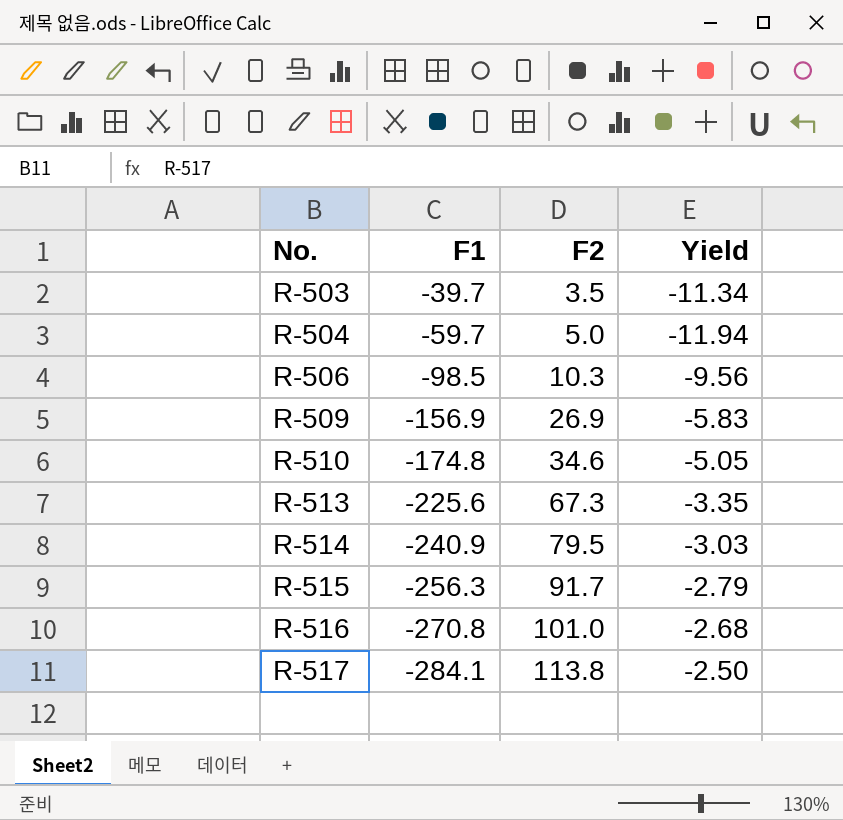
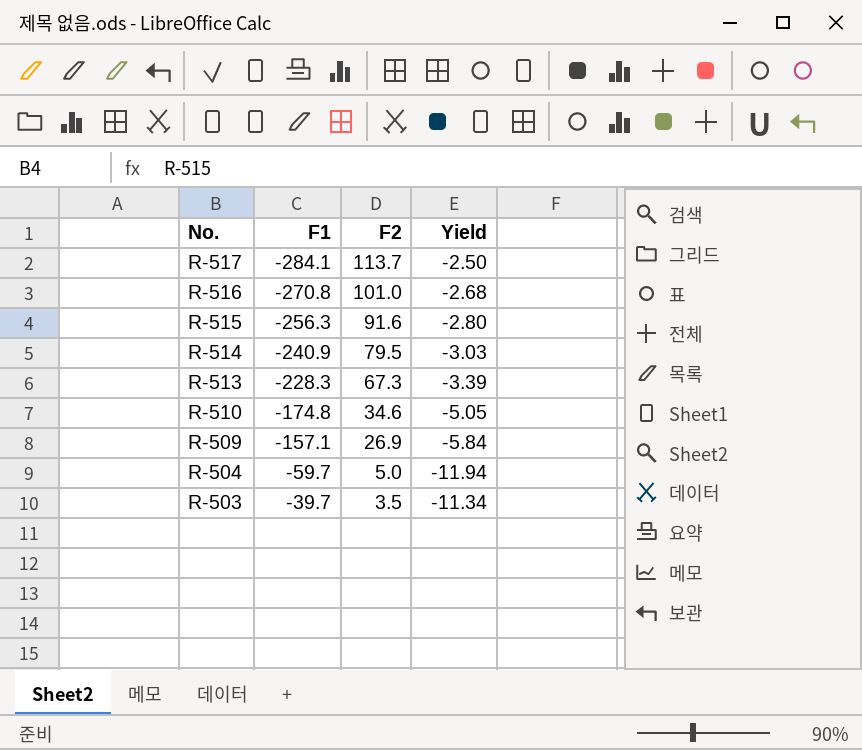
row order: No. ascending -> No. descending
row R-506: -98.5 | 10.3 | -9.56 -> none
R-517 | F2: 113.8 -> 113.7
R-515 | F2: 91.7 -> 91.6
R-515 | Yield: -2.79 -> -2.80
R-513 | F1: -225.6 -> -228.3
R-513 | Yield: -3.35 -> -3.39
R-509 | F1: -156.9 -> -157.1
R-509 | Yield: -5.83 -> -5.84

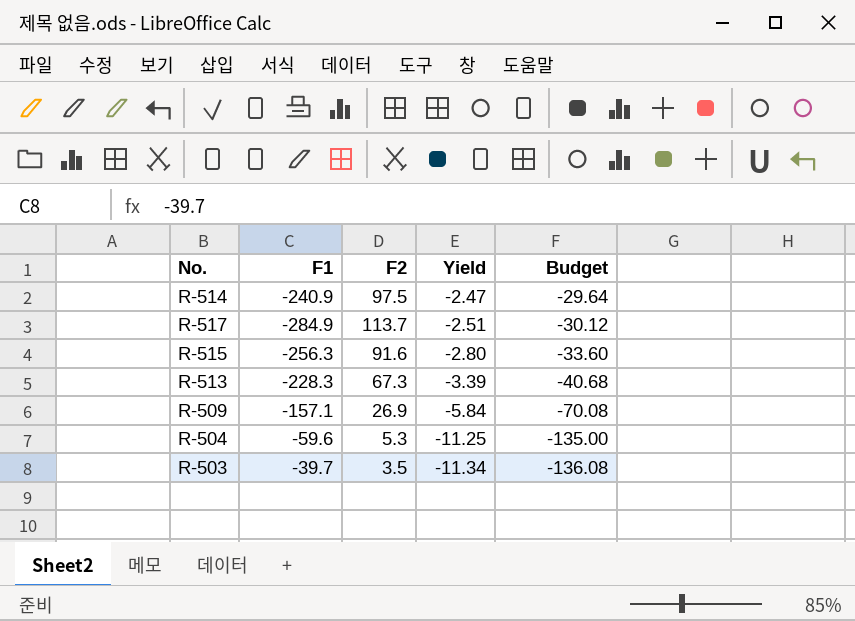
row order: No. descending -> Yield descending
column Budget | formula: none -> [Yield] * 12
row R-516: -270.8 | 101.0 | -2.68 -> none
row R-510: -174.8 | 34.6 | -5.05 -> none
R-514 | F2: 79.5 -> 97.5
R-514 | Yield: -3.03 -> -2.47
R-517 | F1: -284.1 -> -284.9
R-517 | Yield: -2.50 -> -2.51
R-504 | F1: -59.7 -> -59.6
R-504 | F2: 5.0 -> 5.3
R-504 | Yield: -11.94 -> -11.25

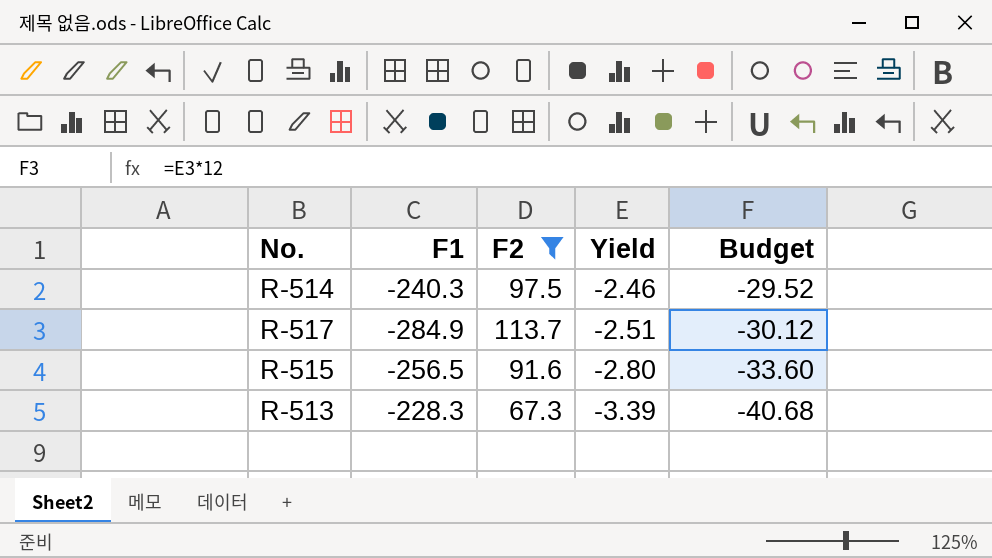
filter: none -> F2 >= 67.3
R-514 | F1: -240.9 -> -240.3
R-514 | Yield: -2.47 -> -2.46
R-514 | Budget: -29.64 -> -29.52
R-515 | F1: -256.3 -> -256.5

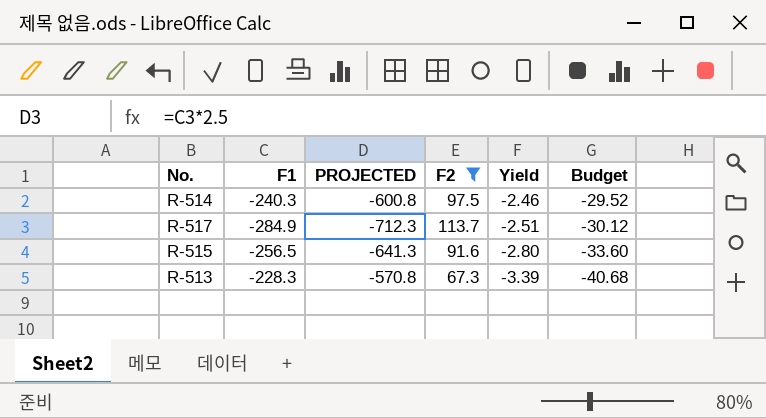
column PROJECTED | formula: none -> [F1] * 2.5

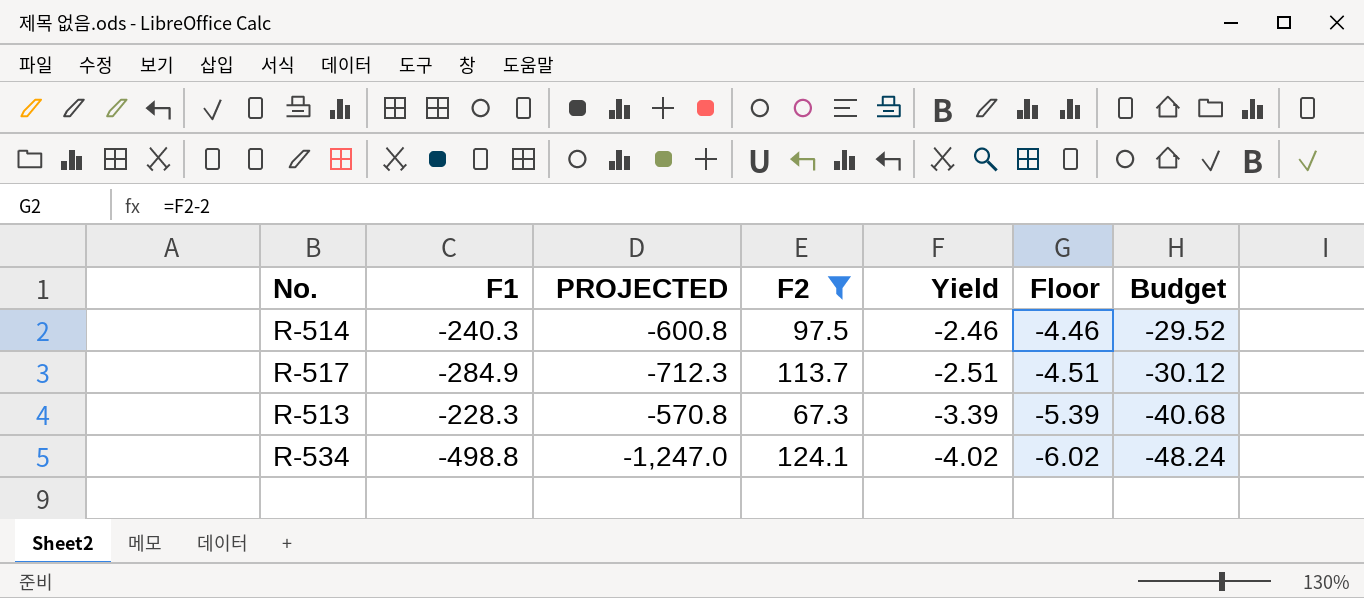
column Floor | formula: none -> [Yield] - 2
row R-515: -256.5 | -641.3 | 91.6 | -2.80 | -33.60 -> none
row R-534: none -> -498.8 | -1,247.0 | 124.1 | -4.02 | -6.02 | -48.24

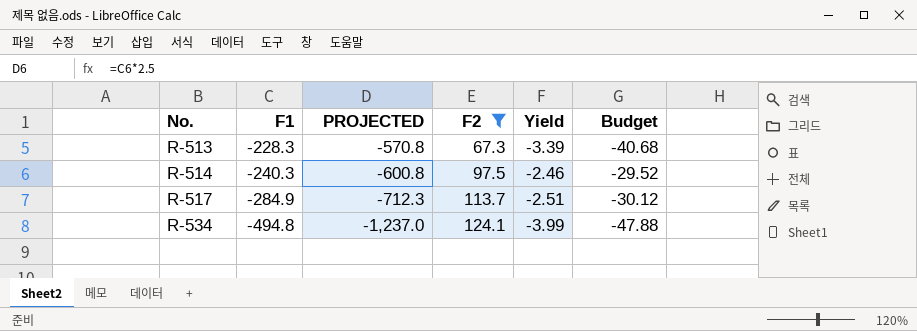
row order: Yield descending -> No. ascending
column Floor | formula: [Yield] - 2 -> none
R-534 | F1: -498.8 -> -494.8
R-534 | PROJECTED: -1,247.0 -> -1,237.0
R-534 | Yield: -4.02 -> -3.99
R-534 | Budget: -48.24 -> -47.88

